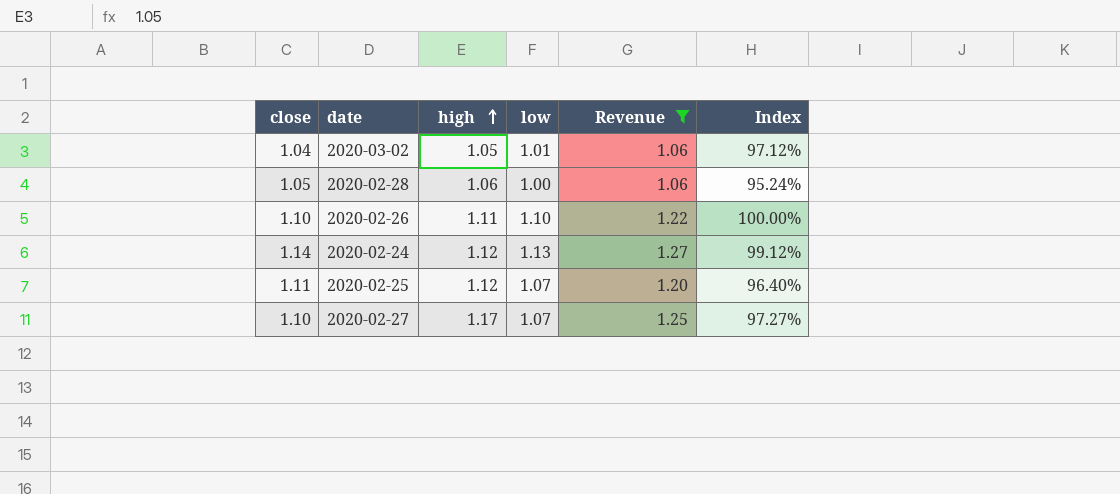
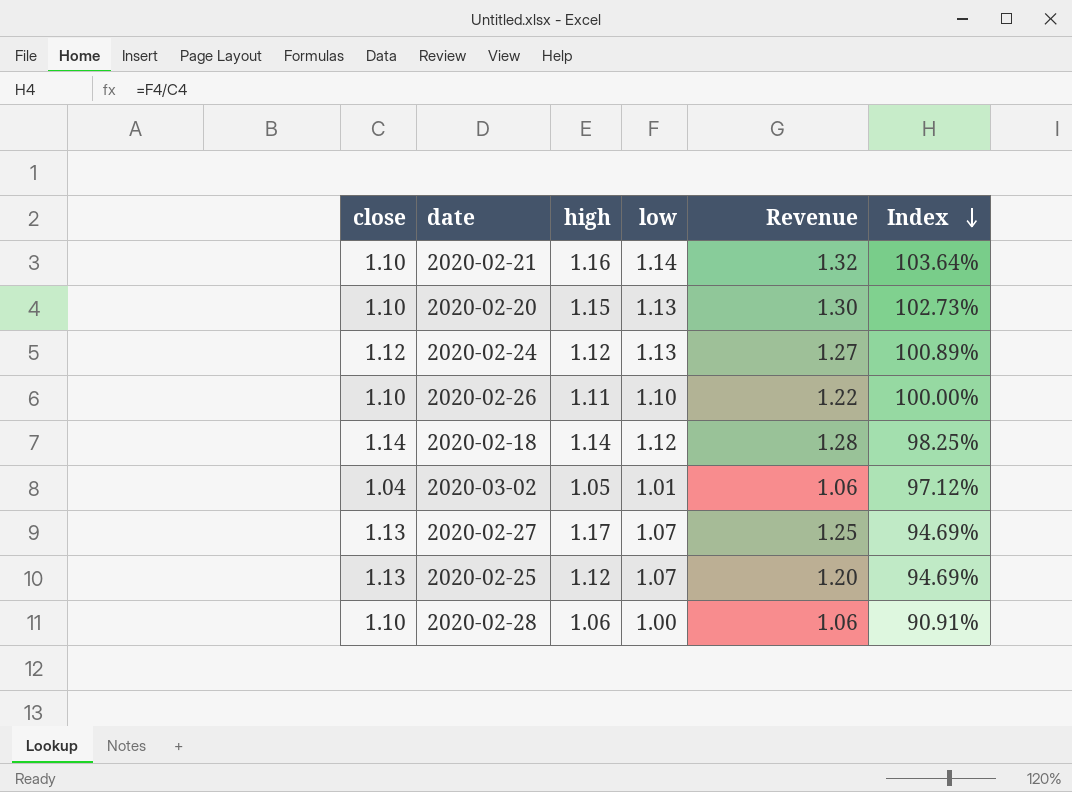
filter: Revenue <= 1.27 -> none
row order: high ascending -> Index descending
2020-02-24 | close: 1.14 -> 1.12
2020-02-24 | Index: 99.12% -> 100.89%
2020-02-27 | close: 1.10 -> 1.13
2020-02-27 | Index: 97.27% -> 94.69%
2020-02-25 | close: 1.11 -> 1.13
2020-02-25 | Index: 96.40% -> 94.69%
2020-02-28 | close: 1.05 -> 1.10
2020-02-28 | Index: 95.24% -> 90.91%

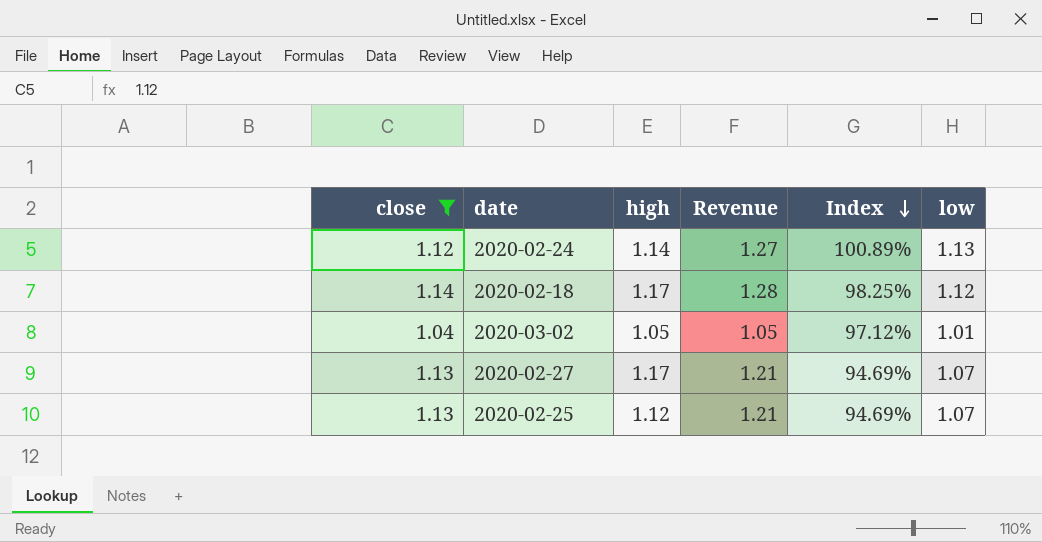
filter: none -> close != 1.10
column Revenue | formula: [high] * [low] -> [close] * [low]
column low | position: 4 -> 6
2020-02-24 | high: 1.12 -> 1.14
2020-02-18 | high: 1.14 -> 1.17

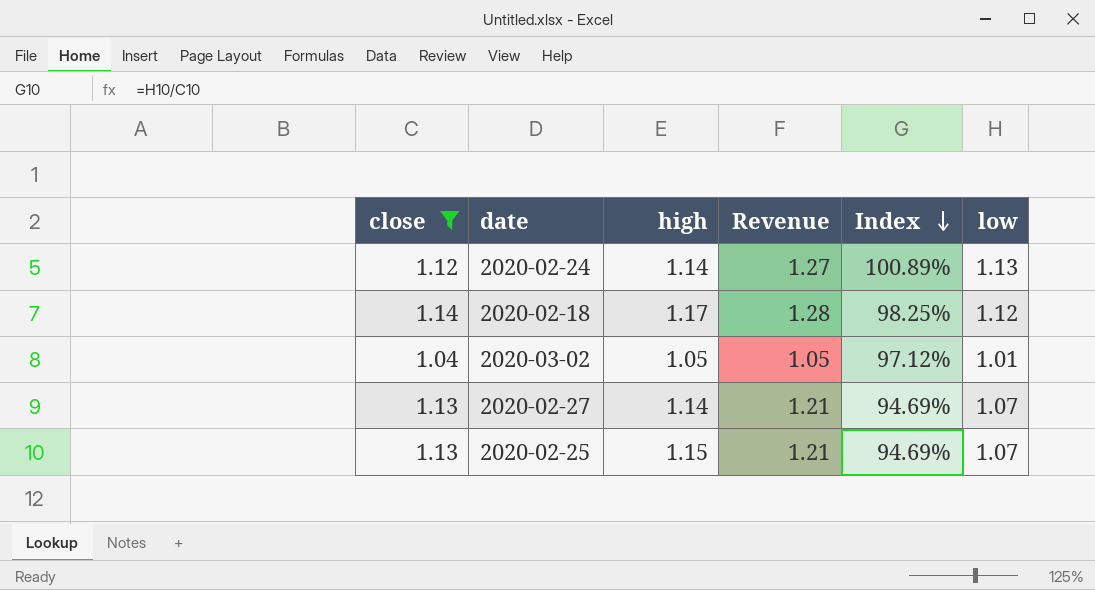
2020-02-27 | high: 1.17 -> 1.14
2020-02-25 | high: 1.12 -> 1.15

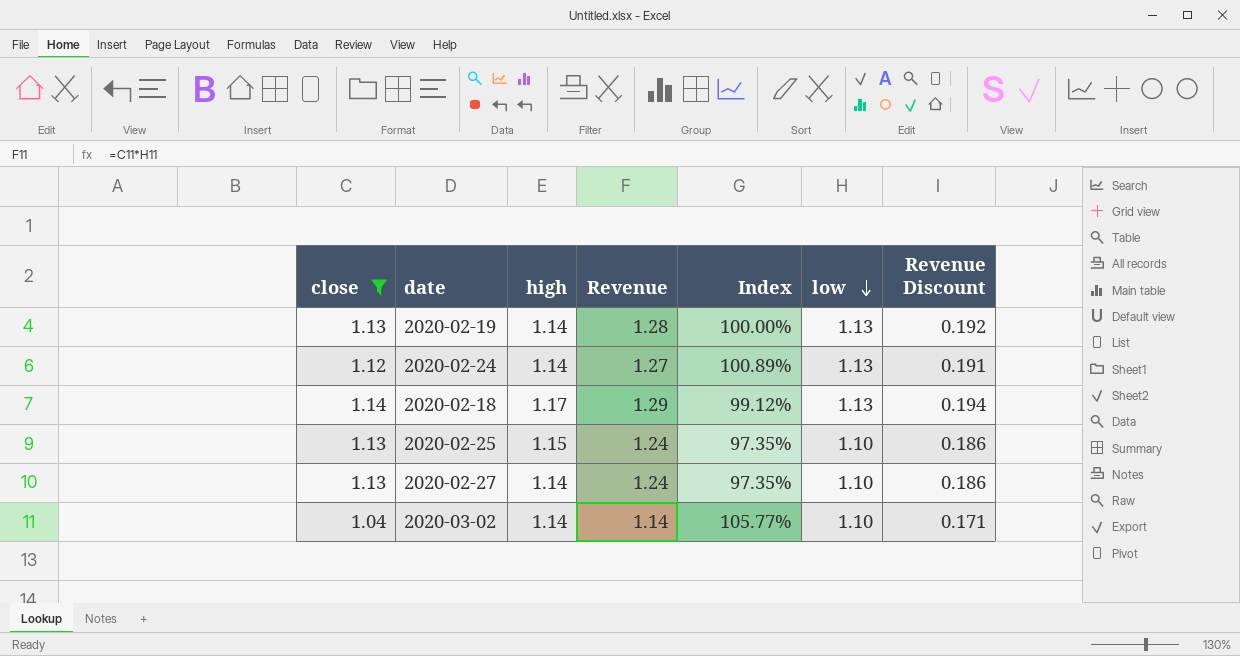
row order: Index descending -> low descending
column Revenue Discount | formula: none -> [Revenue] * 0.15
row 2020-02-19: none -> 1.13 | 1.14 | 1.28 | 100.00% | 1.13 | 0.192
2020-02-18 | Revenue: 1.28 -> 1.29
2020-02-18 | Index: 98.25% -> 99.12%
2020-02-18 | low: 1.12 -> 1.13
2020-02-25 | Revenue: 1.21 -> 1.24
2020-02-25 | Index: 94.69% -> 97.35%
2020-02-25 | low: 1.07 -> 1.10
2020-02-27 | Revenue: 1.21 -> 1.24
2020-02-27 | Index: 94.69% -> 97.35%
2020-02-27 | low: 1.07 -> 1.10
2020-03-02 | high: 1.05 -> 1.14
2020-03-02 | Revenue: 1.05 -> 1.14
2020-03-02 | Index: 97.12% -> 105.77%
2020-03-02 | low: 1.01 -> 1.10

